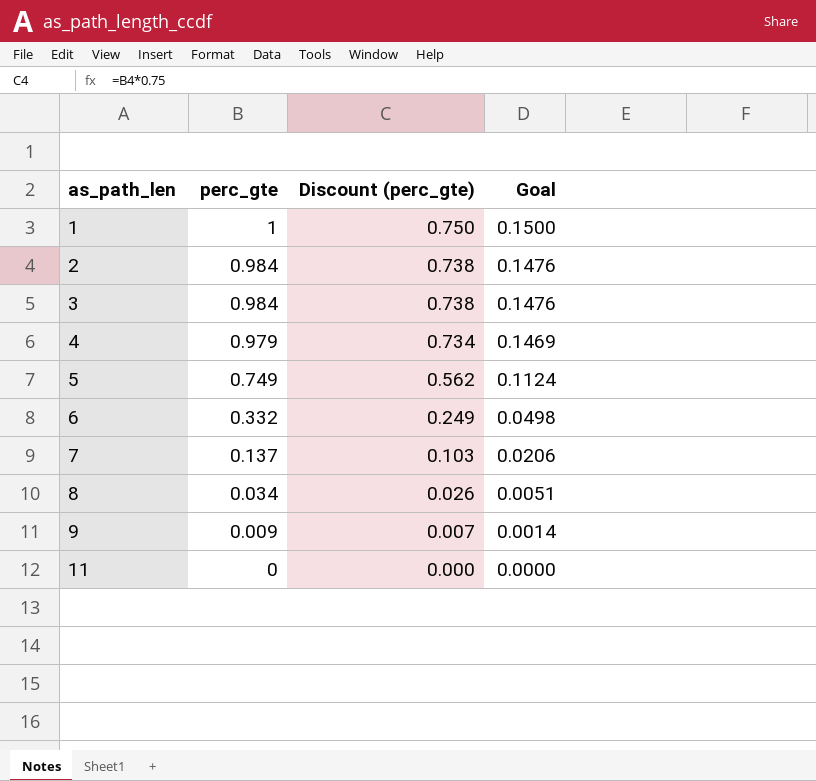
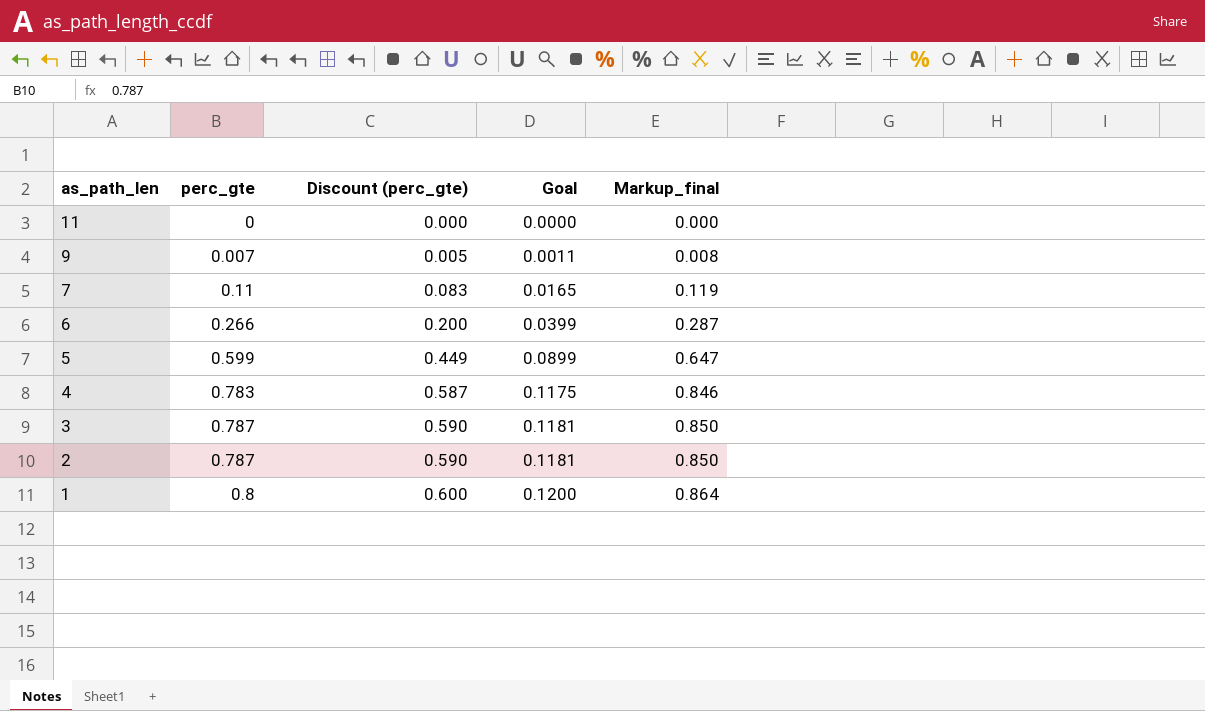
row order: as_path_len ascending -> as_path_len descending
column Markup_final | formula: none -> [perc_gte] * 1.08
row 8: 0.034 | 0.026 | 0.0051 -> none
9 | perc_gte: 0.009 -> 0.007
9 | Discount (perc_gte): 0.007 -> 0.005
9 | Goal: 0.0014 -> 0.0011
7 | perc_gte: 0.137 -> 0.11
7 | Discount (perc_gte): 0.103 -> 0.083
7 | Goal: 0.0206 -> 0.0165
6 | perc_gte: 0.332 -> 0.266
6 | Discount (perc_gte): 0.249 -> 0.200
6 | Goal: 0.0498 -> 0.0399
5 | perc_gte: 0.749 -> 0.599
5 | Discount (perc_gte): 0.562 -> 0.449
5 | Goal: 0.1124 -> 0.0899
4 | perc_gte: 0.979 -> 0.783
4 | Discount (perc_gte): 0.734 -> 0.587
4 | Goal: 0.1469 -> 0.1175
3 | perc_gte: 0.984 -> 0.787
3 | Discount (perc_gte): 0.738 -> 0.590
3 | Goal: 0.1476 -> 0.1181
2 | perc_gte: 0.984 -> 0.787
2 | Discount (perc_gte): 0.738 -> 0.590
2 | Goal: 0.1476 -> 0.1181
1 | perc_gte: 1 -> 0.8
1 | Discount (perc_gte): 0.750 -> 0.600
1 | Goal: 0.1500 -> 0.1200

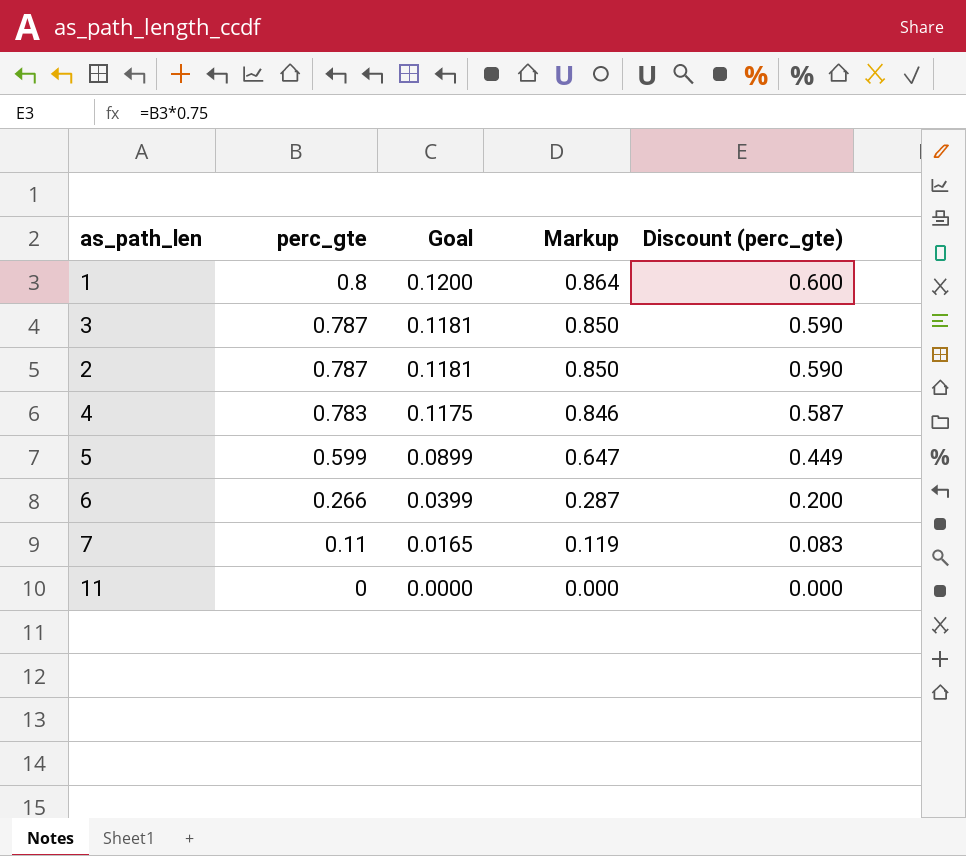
row order: as_path_len descending -> perc_gte descending
column name: Markup_final -> Markup
column Discount (perc_gte) | position: 3 -> 5
row 9: 0.007 | 0.005 | 0.0011 | 0.008 -> none

